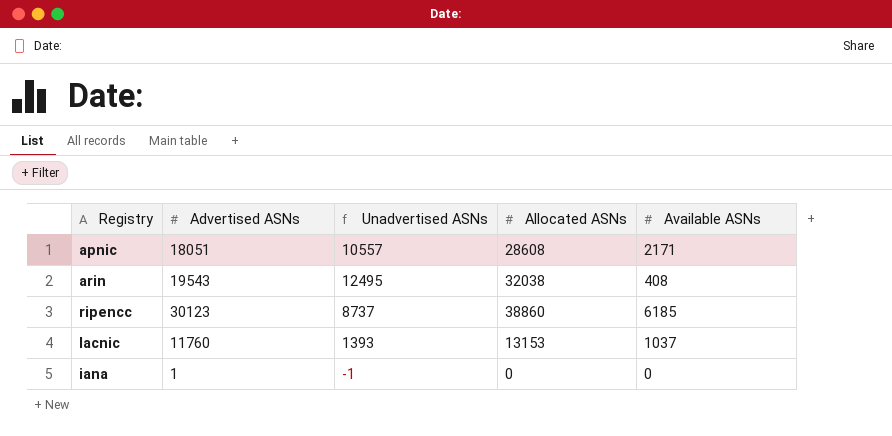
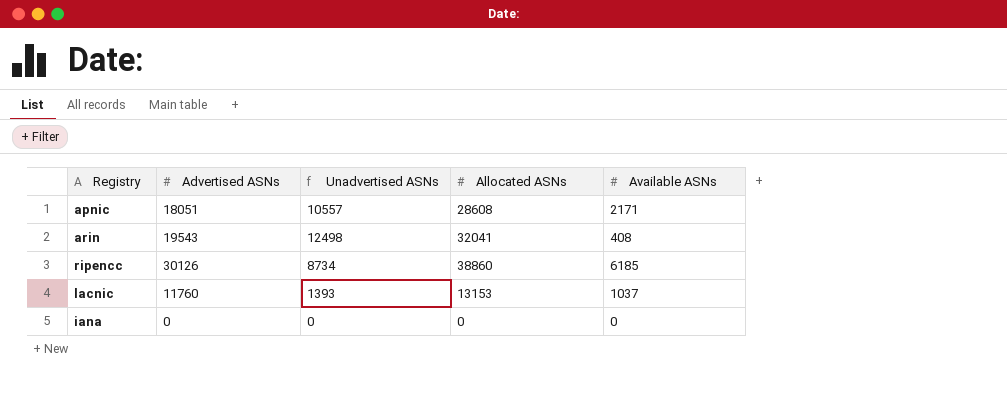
arin | Unadvertised ASNs: 12495 -> 12498
arin | Allocated ASNs: 32038 -> 32041
ripencc | Advertised ASNs: 30123 -> 30126
ripencc | Unadvertised ASNs: 8737 -> 8734
iana | Advertised ASNs: 1 -> 0
iana | Unadvertised ASNs: -1 -> 0

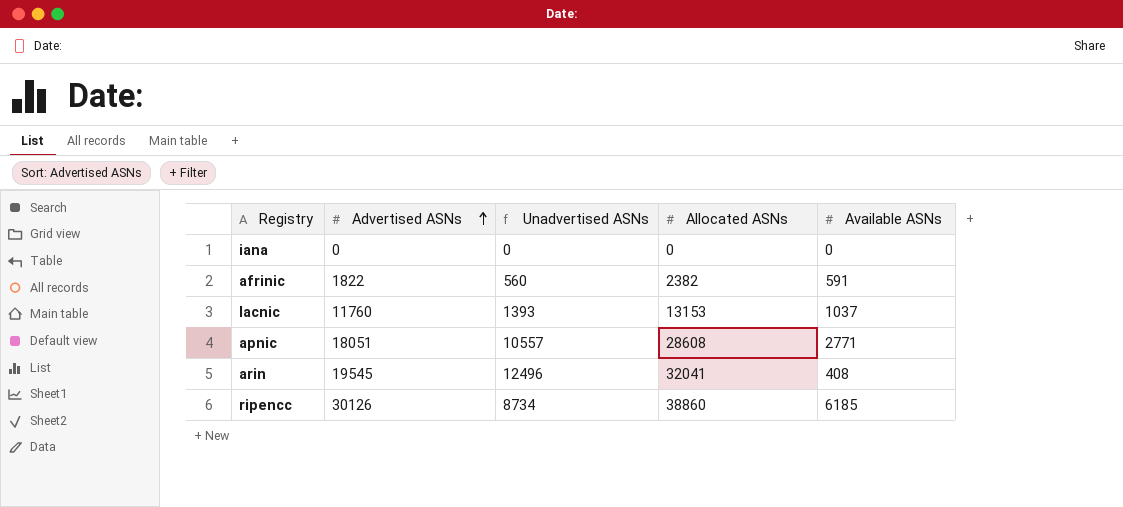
row order: none -> Advertised ASNs ascending
row afrinic: none -> 1822 | 560 | 2382 | 591
apnic | Available ASNs: 2171 -> 2771
arin | Advertised ASNs: 19543 -> 19545
arin | Unadvertised ASNs: 12498 -> 12496

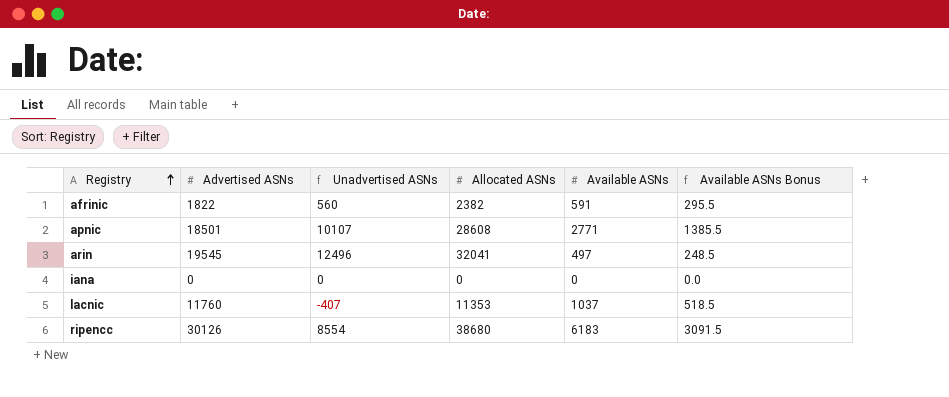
row order: Advertised ASNs ascending -> Registry ascending
column Available ASNs Bonus | formula: none -> [Available ASNs] * 0.5
apnic | Advertised ASNs: 18051 -> 18501
apnic | Unadvertised ASNs: 10557 -> 10107
arin | Available ASNs: 408 -> 497
lacnic | Unadvertised ASNs: 1393 -> -407
lacnic | Allocated ASNs: 13153 -> 11353
ripencc | Unadvertised ASNs: 8734 -> 8554
ripencc | Allocated ASNs: 38860 -> 38680
ripencc | Available ASNs: 6185 -> 6183

